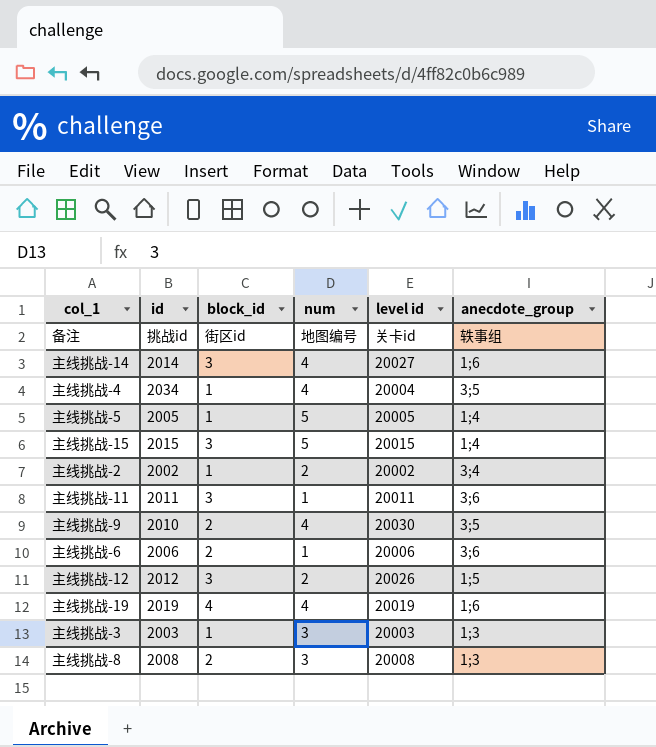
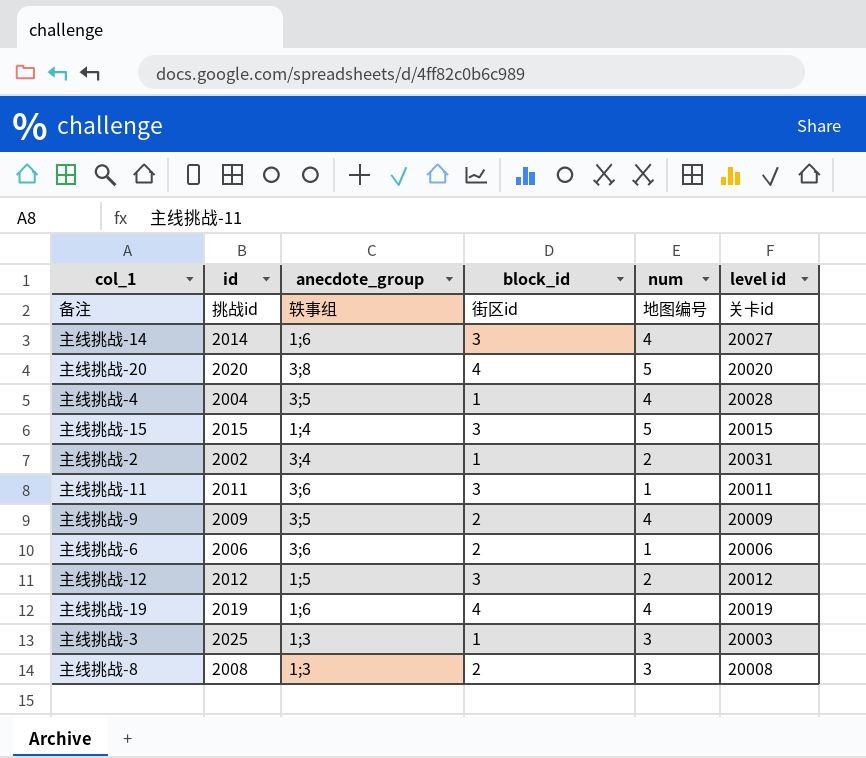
column anecdote_group | position: 6 -> 3
row 主线挑战-5: 2005 | 1 | 5 | 20005 | 1;4 -> none
row 主线挑战-20: none -> 2020 | 3;8 | 4 | 5 | 20020
主线挑战-4 | id: 2034 -> 2004
主线挑战-4 | level id: 20004 -> 20028
主线挑战-2 | level id: 20002 -> 20031
主线挑战-9 | id: 2010 -> 2009
主线挑战-9 | level id: 20030 -> 20009
主线挑战-12 | level id: 20026 -> 20012
主线挑战-3 | id: 2003 -> 2025

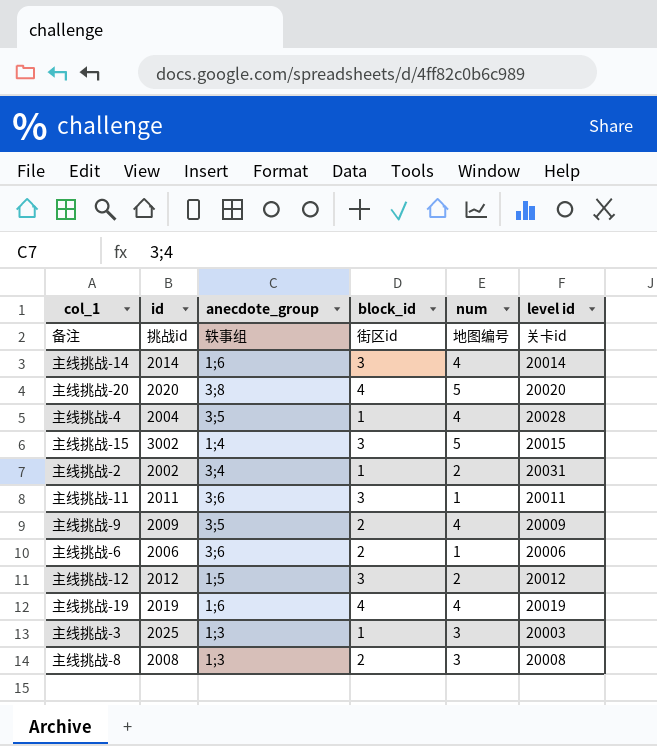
主线挑战-14 | level id: 20027 -> 20014
主线挑战-15 | id: 2015 -> 3002

